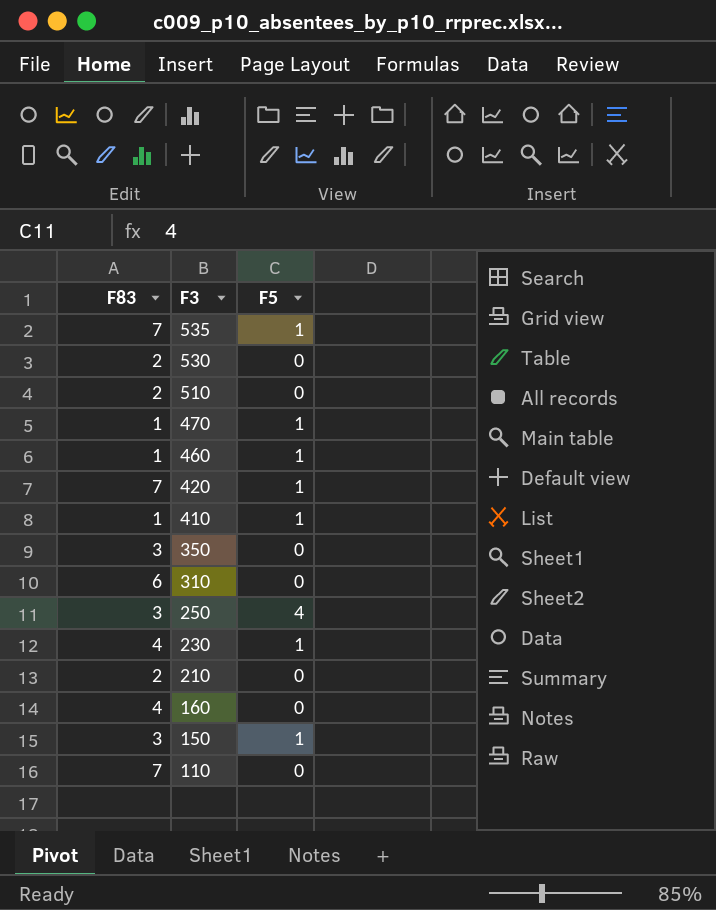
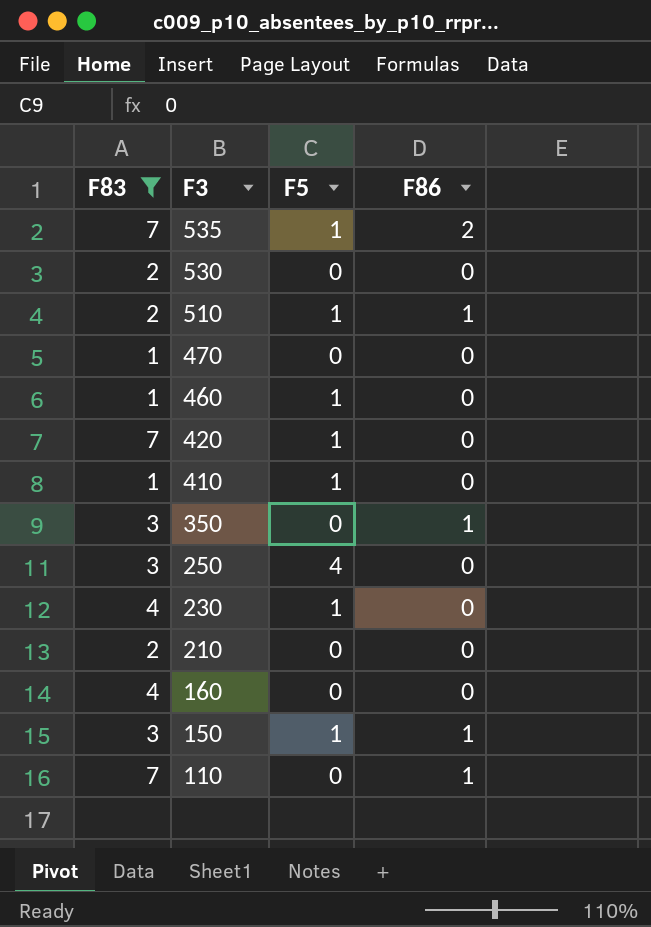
filter: none -> F83 != 6
column F86 | position: none -> 4
510 | F5: 0 -> 1
470 | F5: 1 -> 0

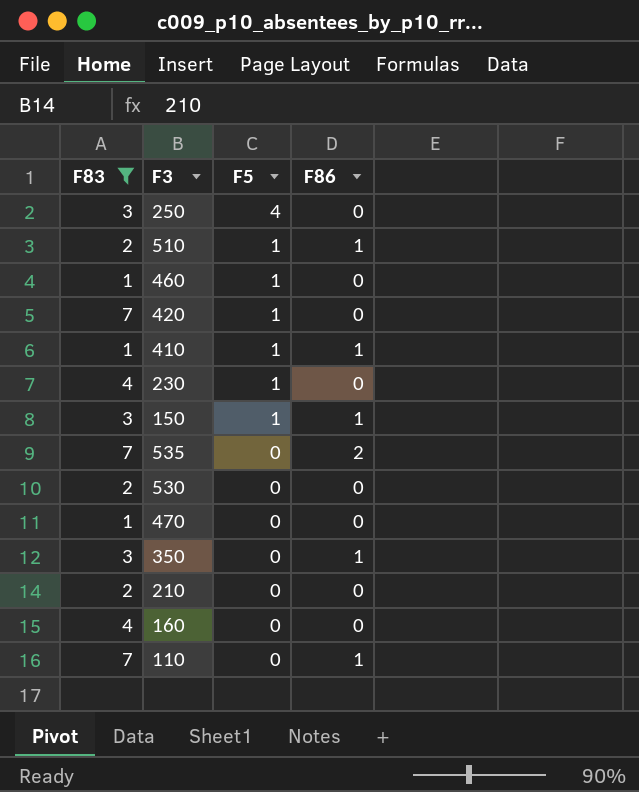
row order: F3 descending -> F5 descending
410 | F86: 0 -> 1
535 | F5: 1 -> 0

